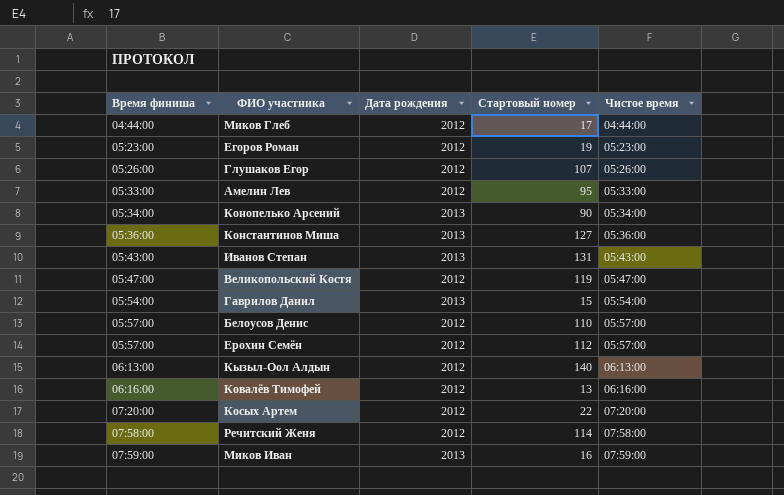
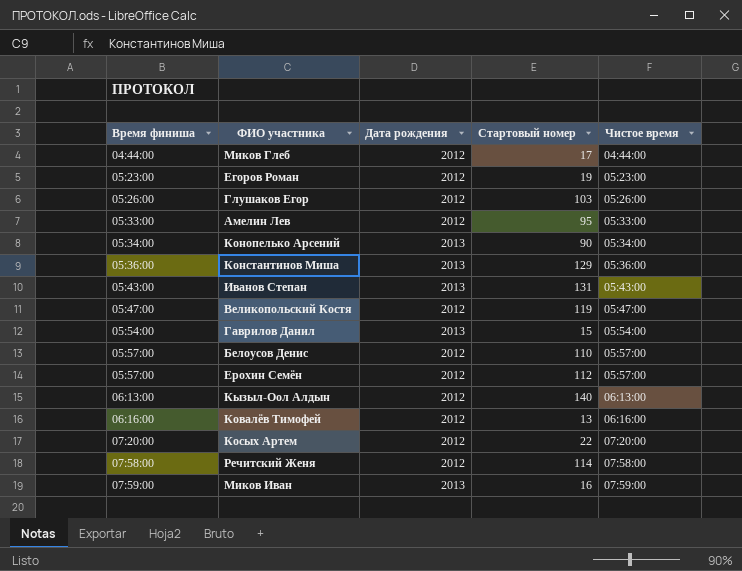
Глушаков Егор | Стартовый номер: 107 -> 103
Константинов Миша | Стартовый номер: 127 -> 129

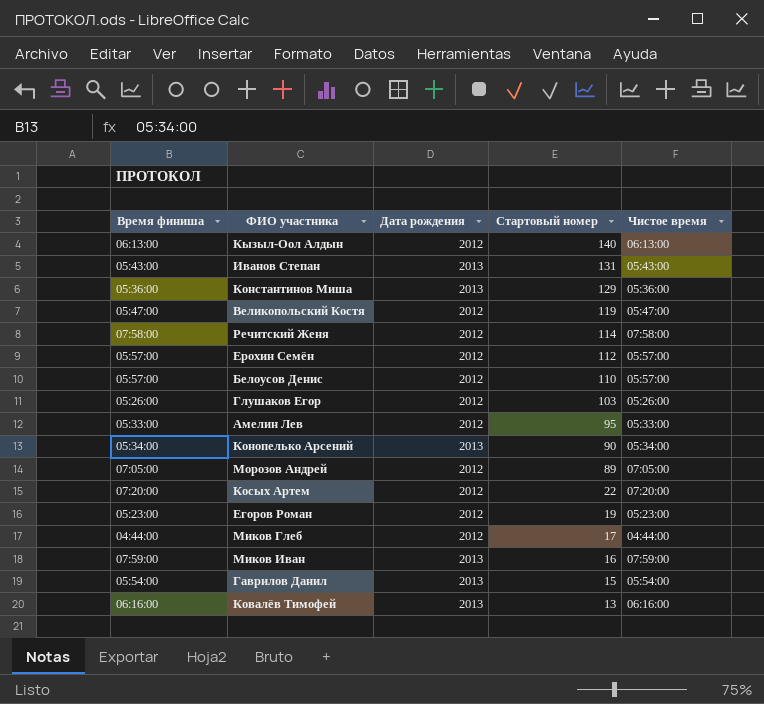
row order: Время финиша ascending -> Стартовый номер descending
row Морозов Андрей: none -> 07:05:00 | 2012 | 89 | 07:05:00
Ковалёв Тимофей | Дата рождения: 2012 -> 2013

